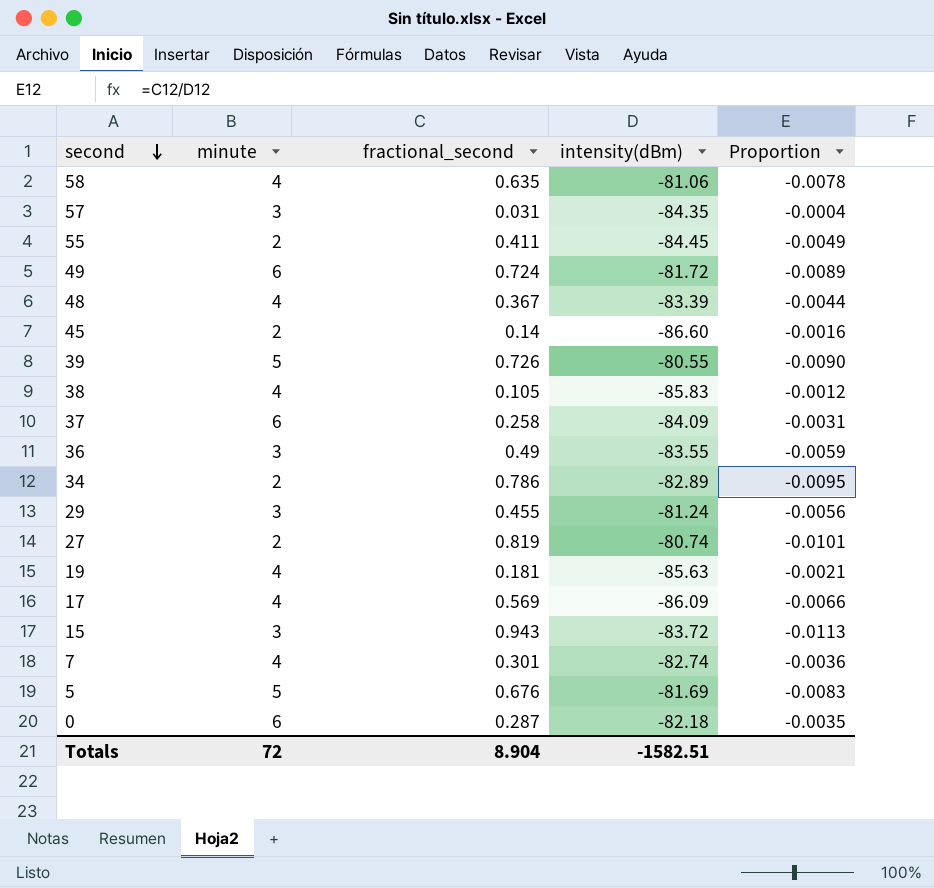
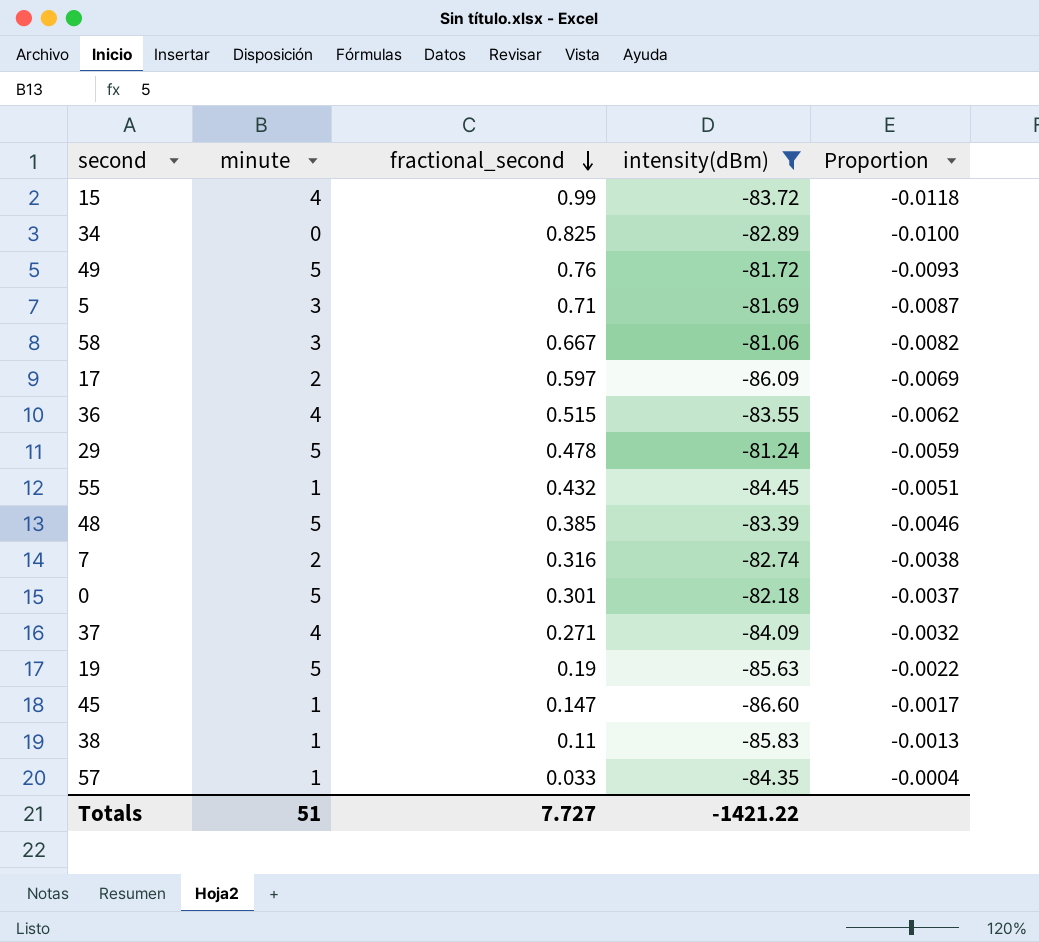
filter: none -> intensity(dBm) <= -81.06
row order: second descending -> fractional_second descending
15 | minute: 3 -> 4
15 | fractional_second: 0.943 -> 0.99
15 | Proportion: -0.0113 -> -0.0118
34 | minute: 2 -> 0
34 | fractional_second: 0.786 -> 0.825
34 | Proportion: -0.0095 -> -0.0100
49 | minute: 6 -> 5
49 | fractional_second: 0.724 -> 0.76
49 | Proportion: -0.0089 -> -0.0093
5 | minute: 5 -> 3
5 | fractional_second: 0.676 -> 0.71
5 | Proportion: -0.0083 -> -0.0087
58 | minute: 4 -> 3
58 | fractional_second: 0.635 -> 0.667
58 | Proportion: -0.0078 -> -0.0082
17 | minute: 4 -> 2
17 | fractional_second: 0.569 -> 0.597
17 | Proportion: -0.0066 -> -0.0069
36 | minute: 3 -> 4
36 | fractional_second: 0.49 -> 0.515
36 | Proportion: -0.0059 -> -0.0062
29 | minute: 3 -> 5
29 | fractional_second: 0.455 -> 0.478
29 | Proportion: -0.0056 -> -0.0059
55 | minute: 2 -> 1
55 | fractional_second: 0.411 -> 0.432
55 | Proportion: -0.0049 -> -0.0051
48 | minute: 4 -> 5
48 | fractional_second: 0.367 -> 0.385
48 | Proportion: -0.0044 -> -0.0046
7 | minute: 4 -> 2
7 | fractional_second: 0.301 -> 0.316
7 | Proportion: -0.0036 -> -0.0038
0 | minute: 6 -> 5
0 | fractional_second: 0.287 -> 0.301
0 | Proportion: -0.0035 -> -0.0037
37 | minute: 6 -> 4
37 | fractional_second: 0.258 -> 0.271
37 | Proportion: -0.0031 -> -0.0032
19 | minute: 4 -> 5
19 | fractional_second: 0.181 -> 0.19
19 | Proportion: -0.0021 -> -0.0022
45 | minute: 2 -> 1
45 | fractional_second: 0.14 -> 0.147
45 | Proportion: -0.0016 -> -0.0017
38 | minute: 4 -> 1
38 | fractional_second: 0.105 -> 0.11
38 | Proportion: -0.0012 -> -0.0013
57 | minute: 3 -> 1
57 | fractional_second: 0.031 -> 0.033
Totals | minute: 72 -> 51
Totals | fractional_second: 8.904 -> 7.727
Totals | intensity(dBm): -1582.51 -> -1421.22

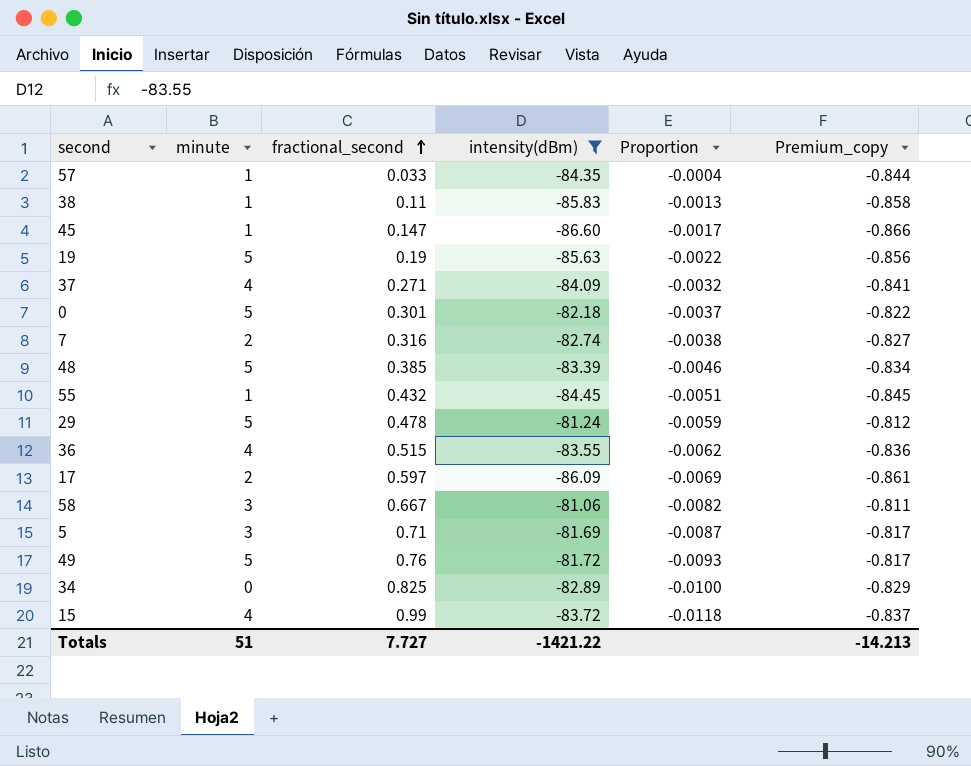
row order: fractional_second descending -> fractional_second ascending
column Premium_copy | formula: none -> [intensity(dBm)] * 0.01

